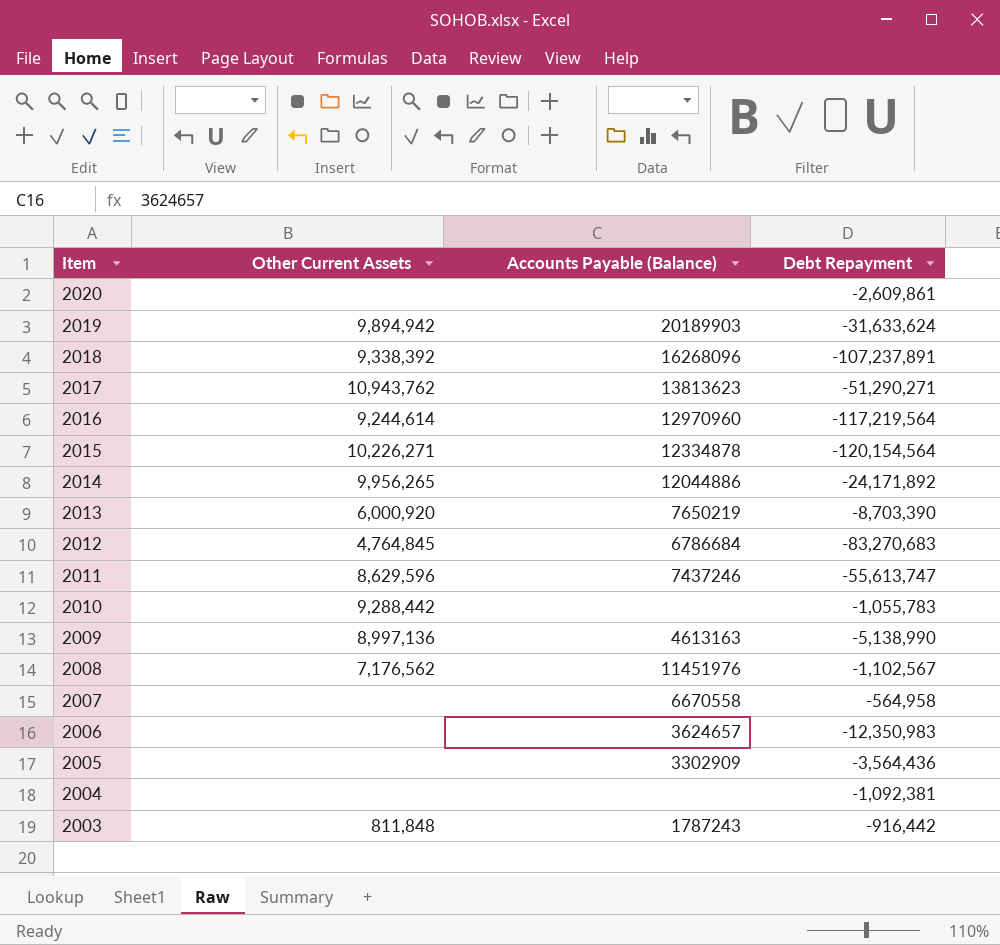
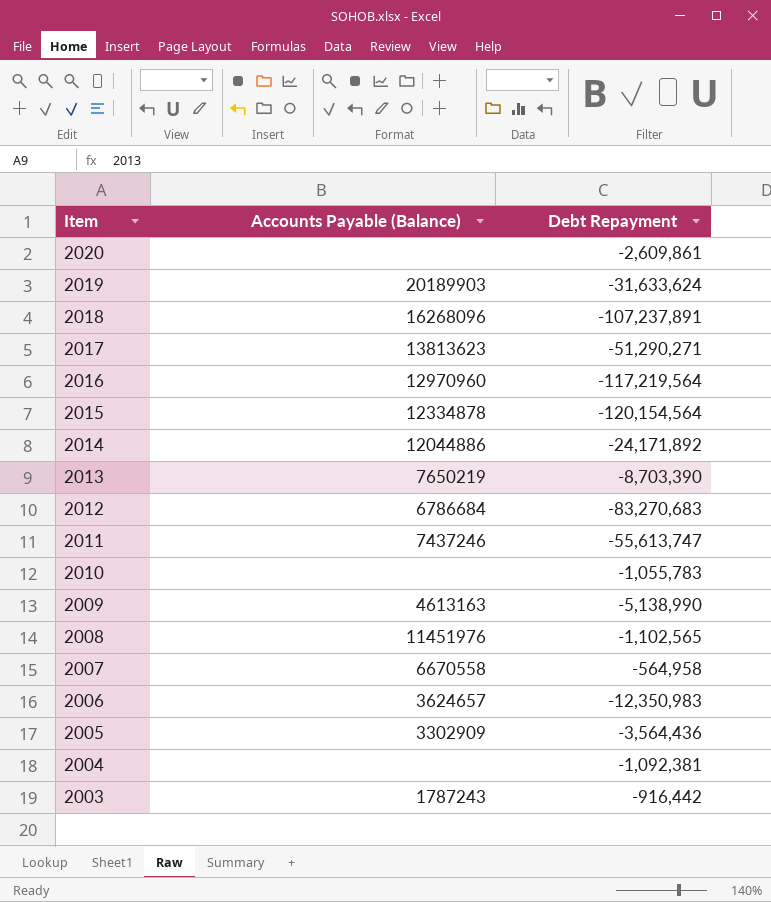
column Other Current Assets | position: 2 -> none
2008 | Debt Repayment: -1,102,567 -> -1,102,565

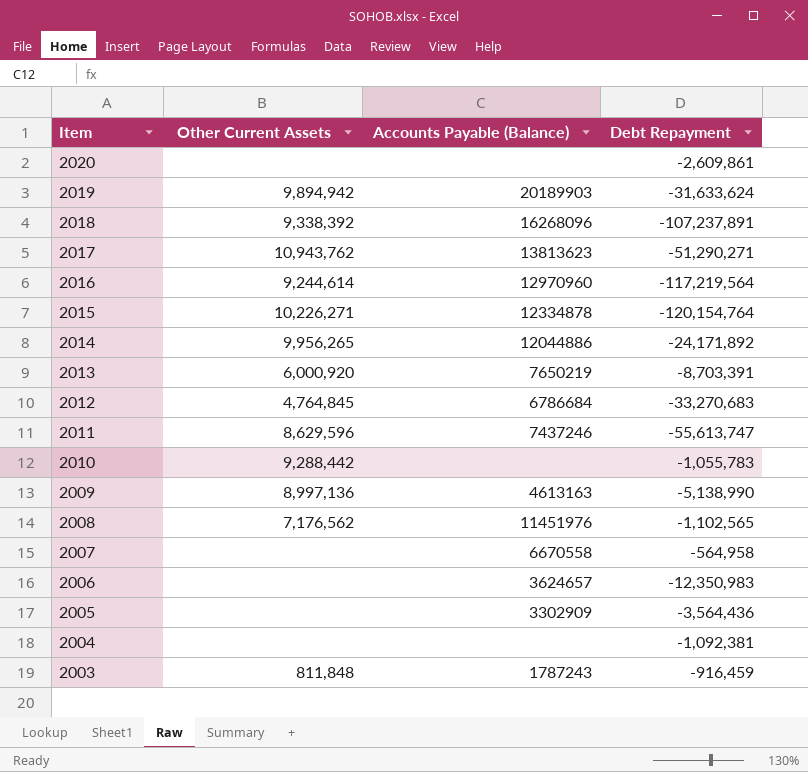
column Other Current Assets | position: none -> 2
2015 | Debt Repayment: -120,154,564 -> -120,154,764
2013 | Debt Repayment: -8,703,390 -> -8,703,391
2012 | Debt Repayment: -83,270,683 -> -33,270,683
2003 | Debt Repayment: -916,442 -> -916,459

